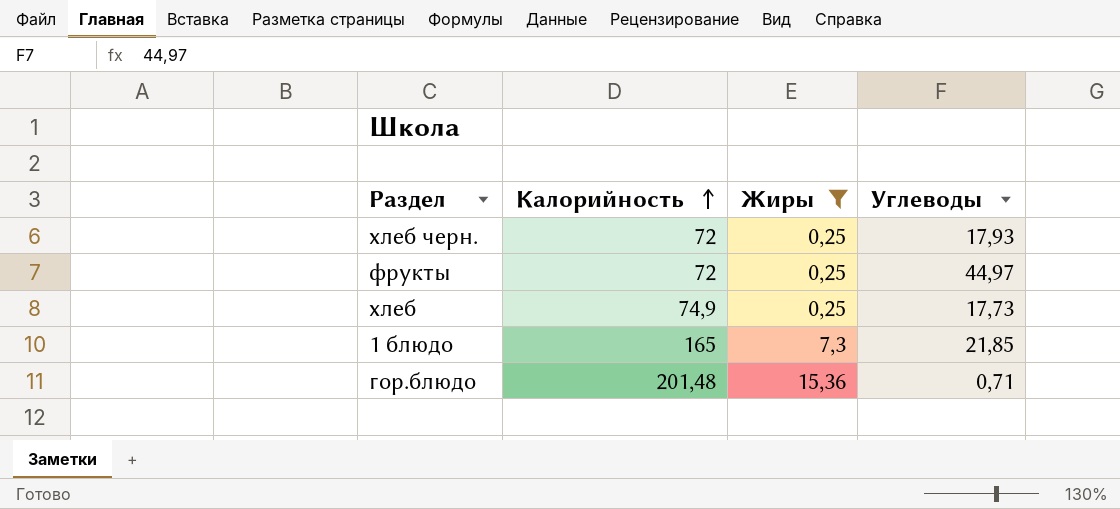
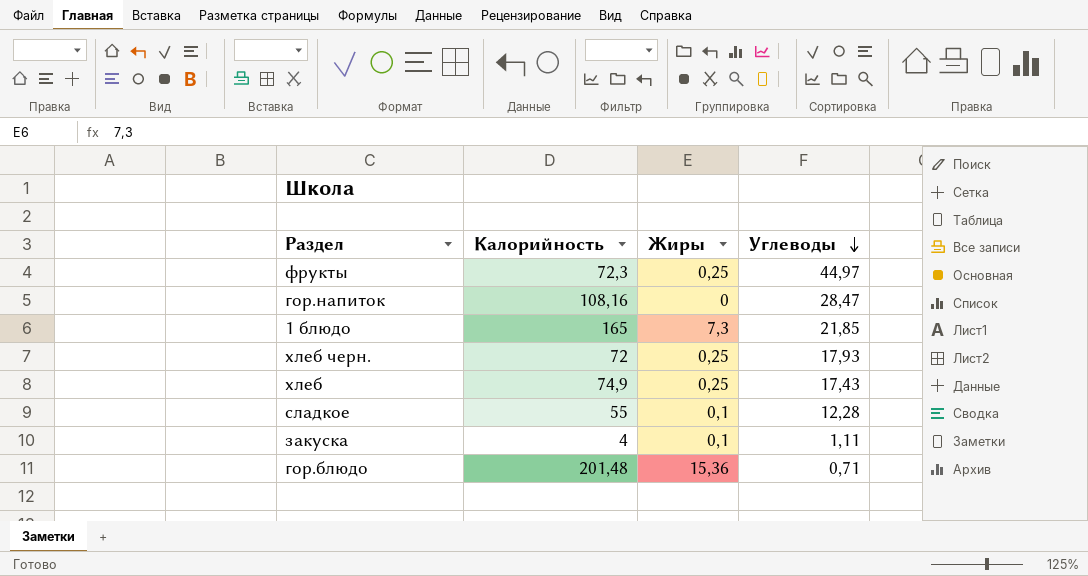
filter: Жиры >= 0,25 -> none
row order: Калорийность ascending -> Углеводы descending
фрукты | Калорийность: 72 -> 72,3
хлеб | Углеводы: 17,73 -> 17,43

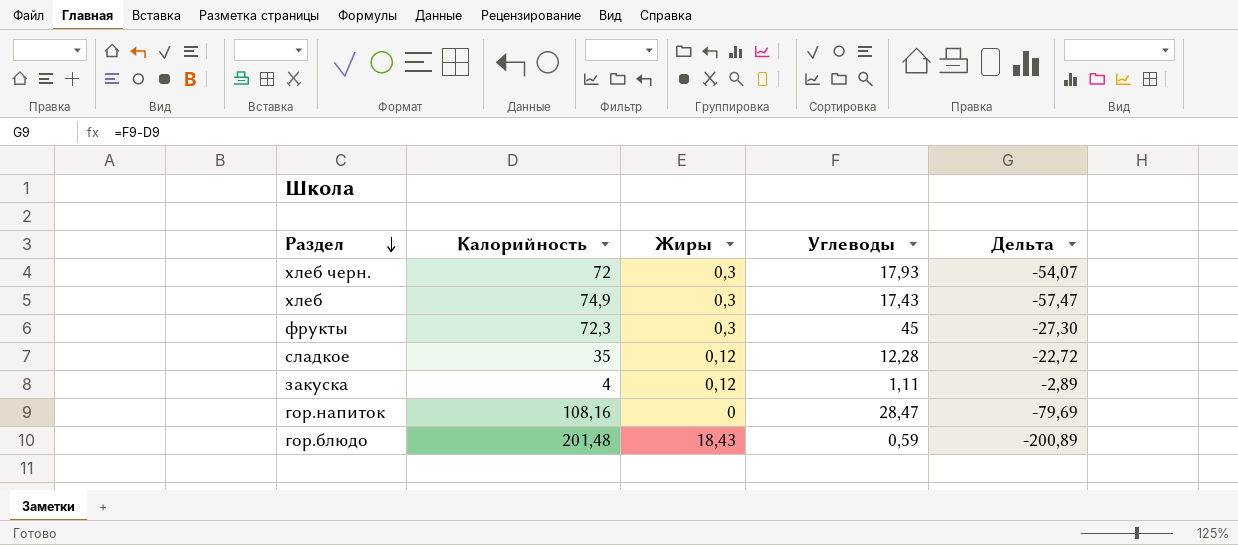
row order: Углеводы descending -> Раздел descending
column Дельта | formula: none -> [Углеводы] - [Калорийность]
row 1 блюдо: 165 | 7,3 | 21,85 -> none
хлеб черн. | Жиры: 0,25 -> 0,3
хлеб | Жиры: 0,25 -> 0,3
фрукты | Жиры: 0,25 -> 0,3
фрукты | Углеводы: 44,97 -> 45
сладкое | Калорийность: 55 -> 35
сладкое | Жиры: 0,1 -> 0,12
закуска | Жиры: 0,1 -> 0,12
гор.блюдо | Жиры: 15,36 -> 18,43
гор.блюдо | Углеводы: 0,71 -> 0,59

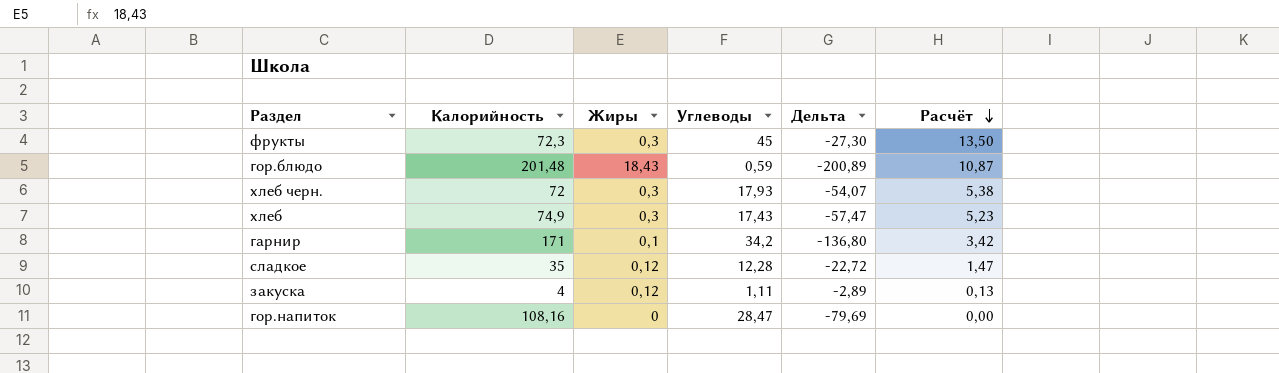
row order: Раздел descending -> Расчёт descending
column Расчёт | formula: none -> [Жиры] * [Углеводы]
row гарнир: none -> 171 | 0,1 | 34,2 | -136,80 | 3,42

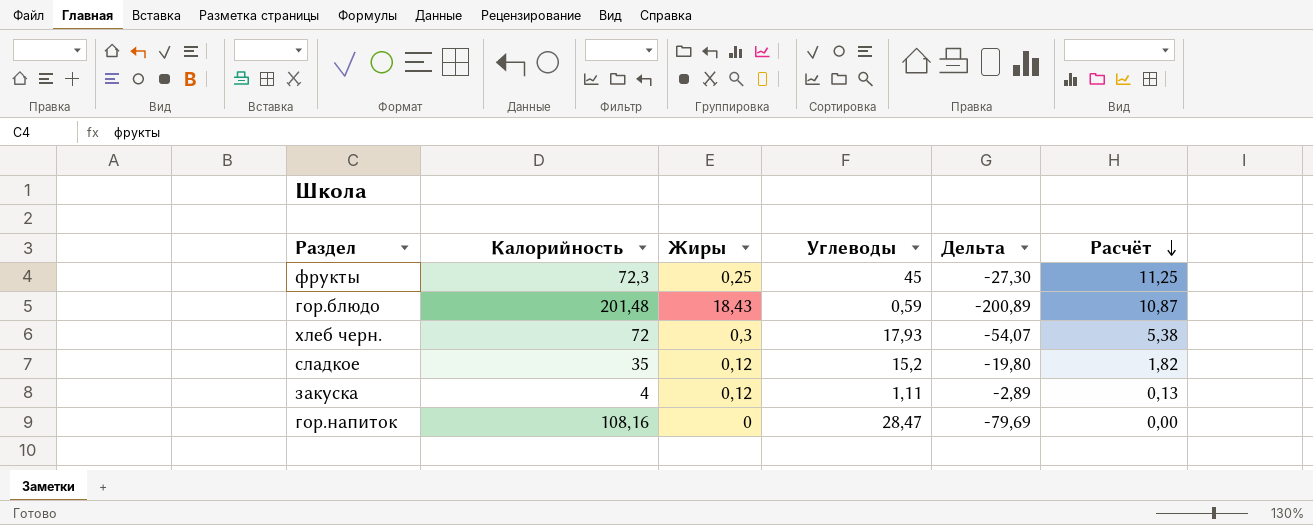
row хлеб: 74,9 | 0,3 | 17,43 | -57,47 | 5,23 -> none
row гарнир: 171 | 0,1 | 34,2 | -136,80 | 3,42 -> none
фрукты | Жиры: 0,3 -> 0,25
фрукты | Расчёт: 13,50 -> 11,25
сладкое | Углеводы: 12,28 -> 15,2
сладкое | Дельта: -22,72 -> -19,80
сладкое | Расчёт: 1,47 -> 1,82

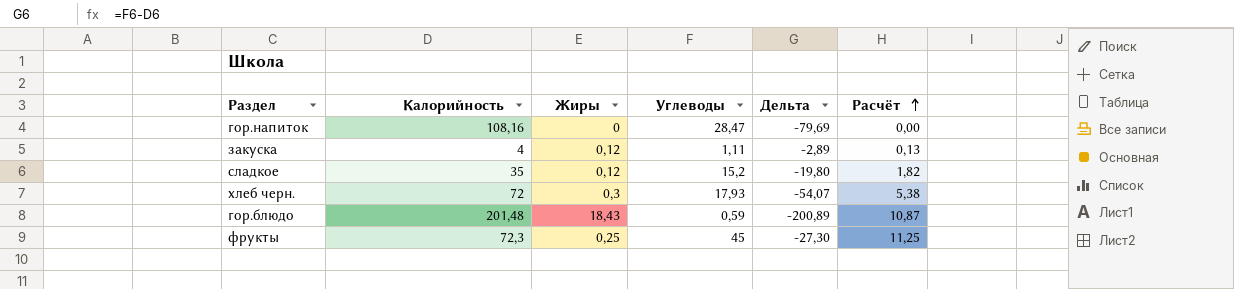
row order: Расчёт descending -> Расчёт ascending

